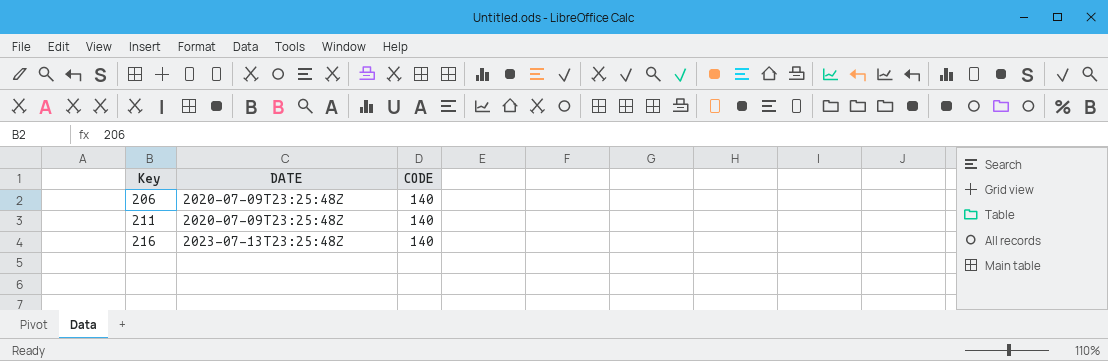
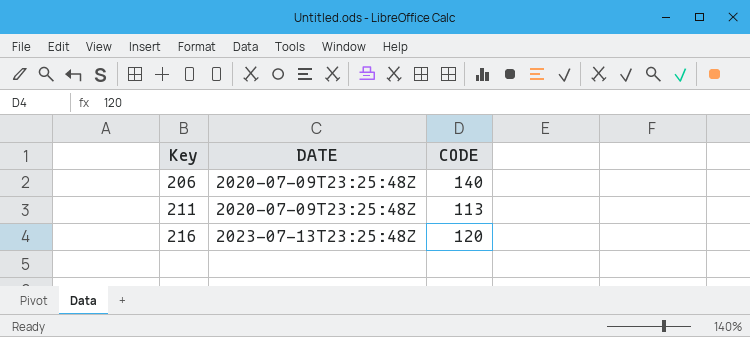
211 | CODE: 140 -> 113
216 | CODE: 140 -> 120

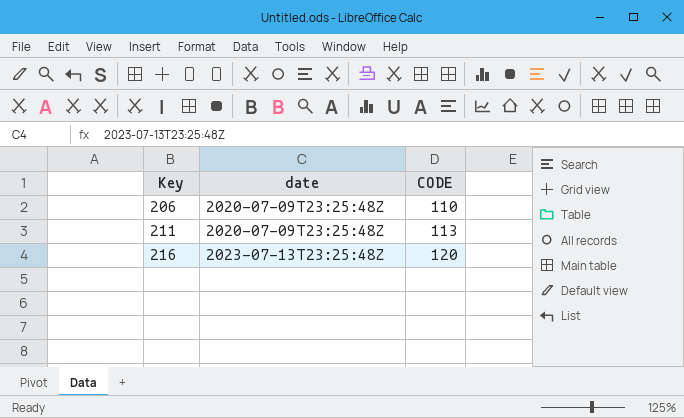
column name: DATE -> date
206 | CODE: 140 -> 110

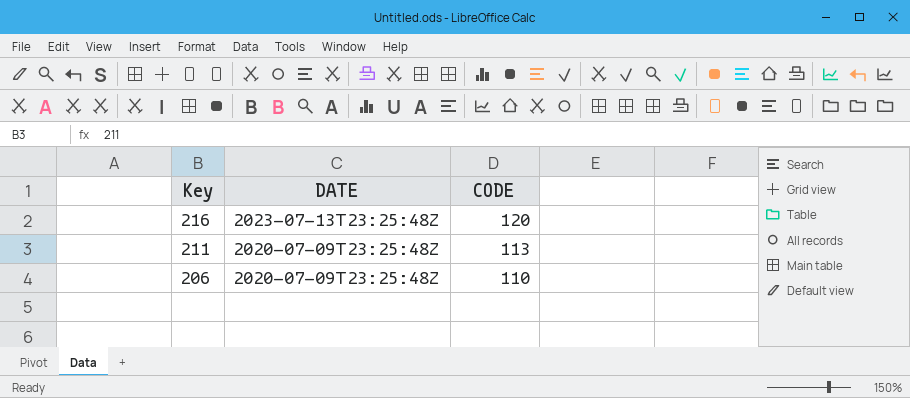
row order: Key ascending -> Key descending
column name: date -> DATE

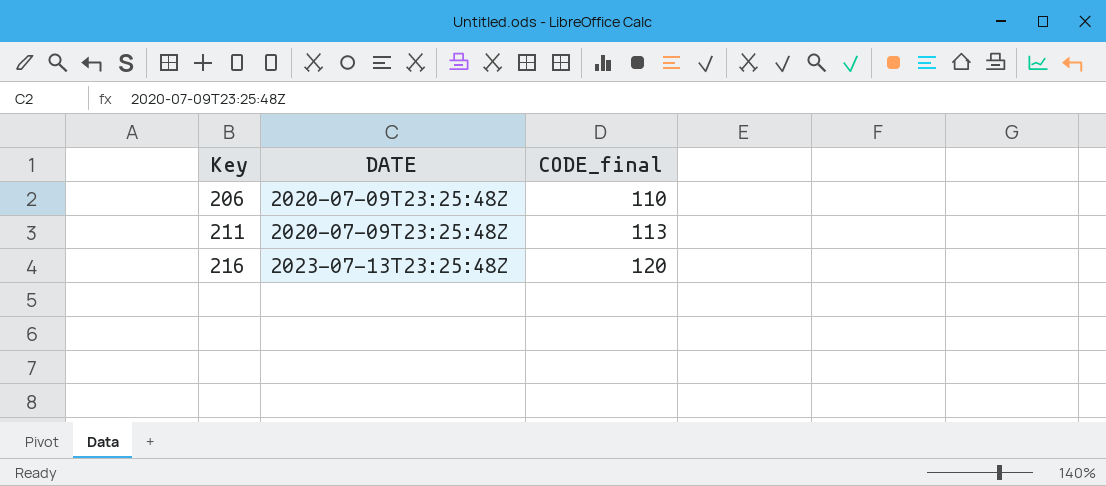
row order: Key descending -> Key ascending
column name: CODE -> CODE_final

